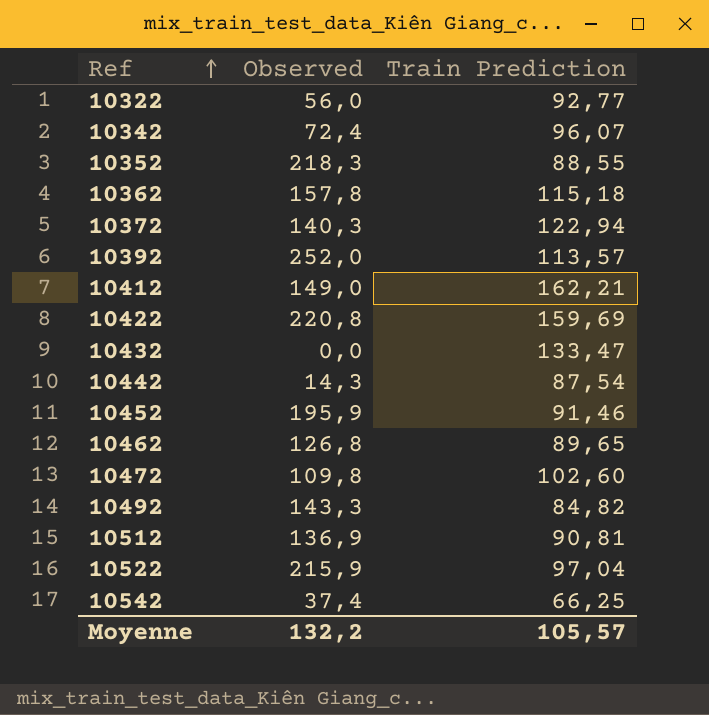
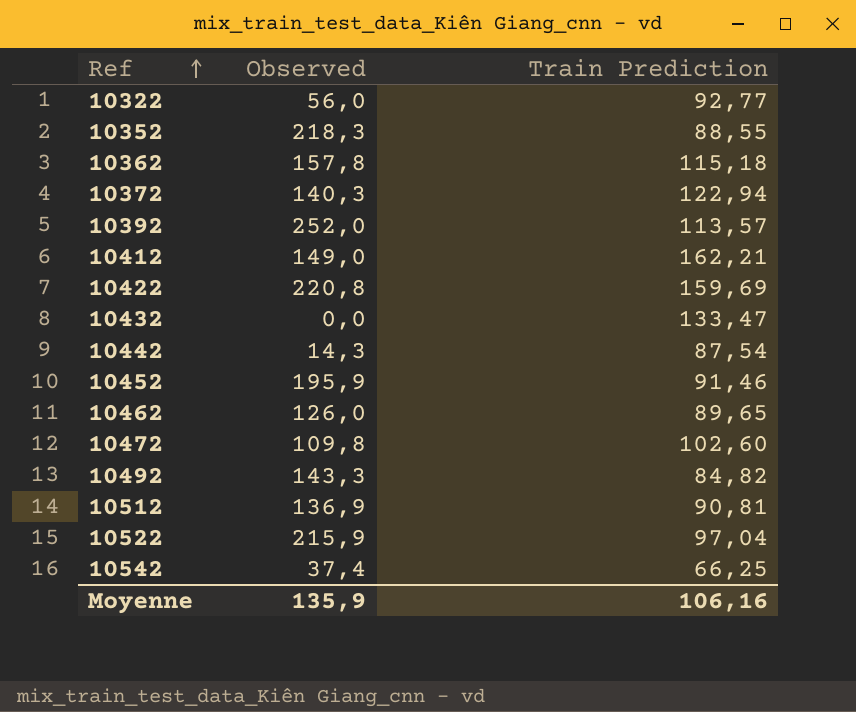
row 10342: 72,4 | 96,07 -> none
10462 | Observed: 126,8 -> 126,0
Moyenne | Observed: 132,2 -> 135,9
Moyenne | Train Prediction: 105,57 -> 106,16

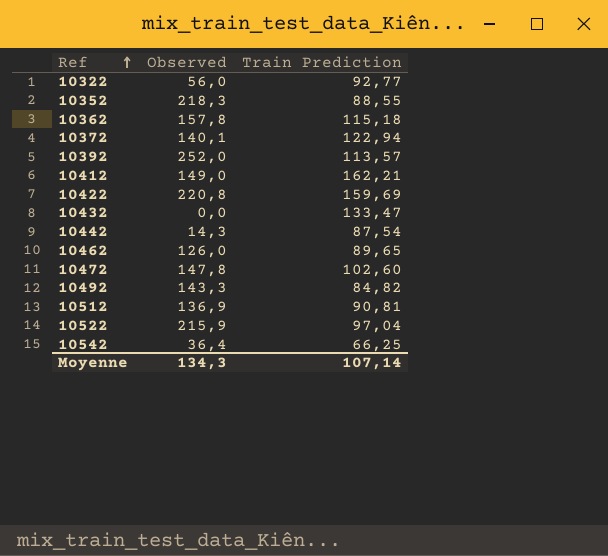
row 10452: 195,9 | 91,46 -> none
10372 | Observed: 140,3 -> 140,1
10472 | Observed: 109,8 -> 147,8
10542 | Observed: 37,4 -> 36,4
Moyenne | Observed: 135,9 -> 134,3
Moyenne | Train Prediction: 106,16 -> 107,14

